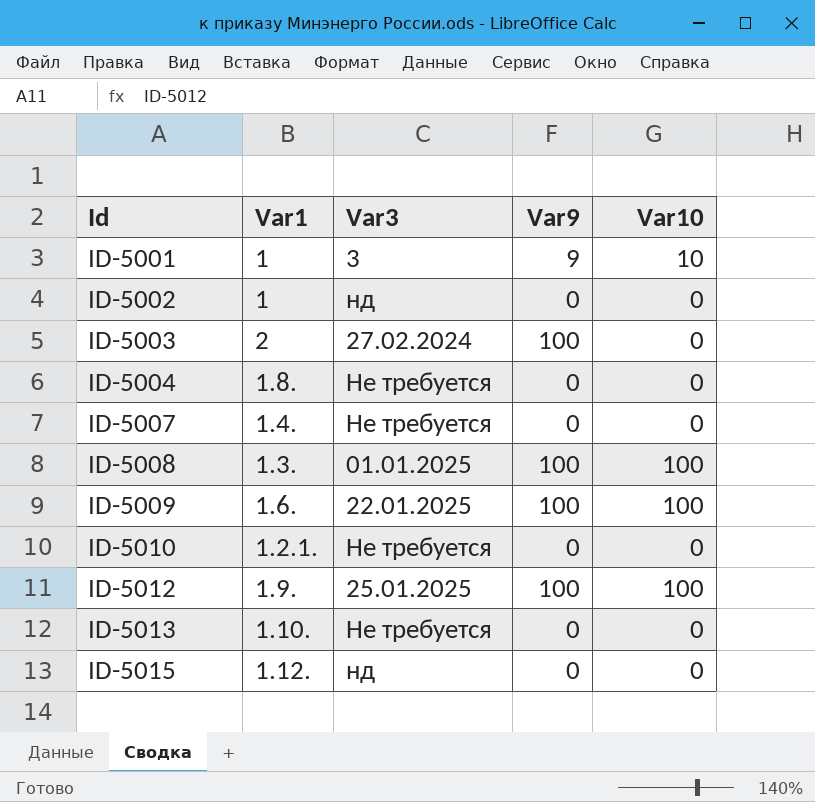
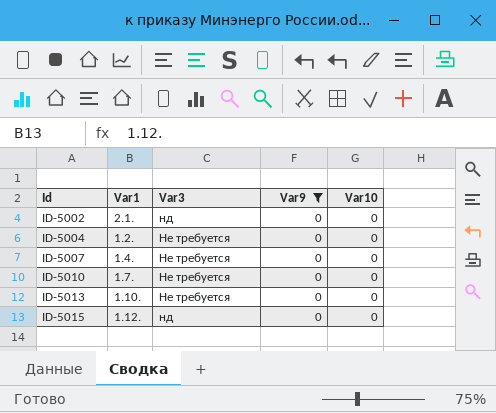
filter: none -> Var9 = 0
ID-5002 | Var1: 1 -> 2.1.
ID-5004 | Var1: 1.8. -> 1.2.
ID-5010 | Var1: 1.2.1. -> 1.7.

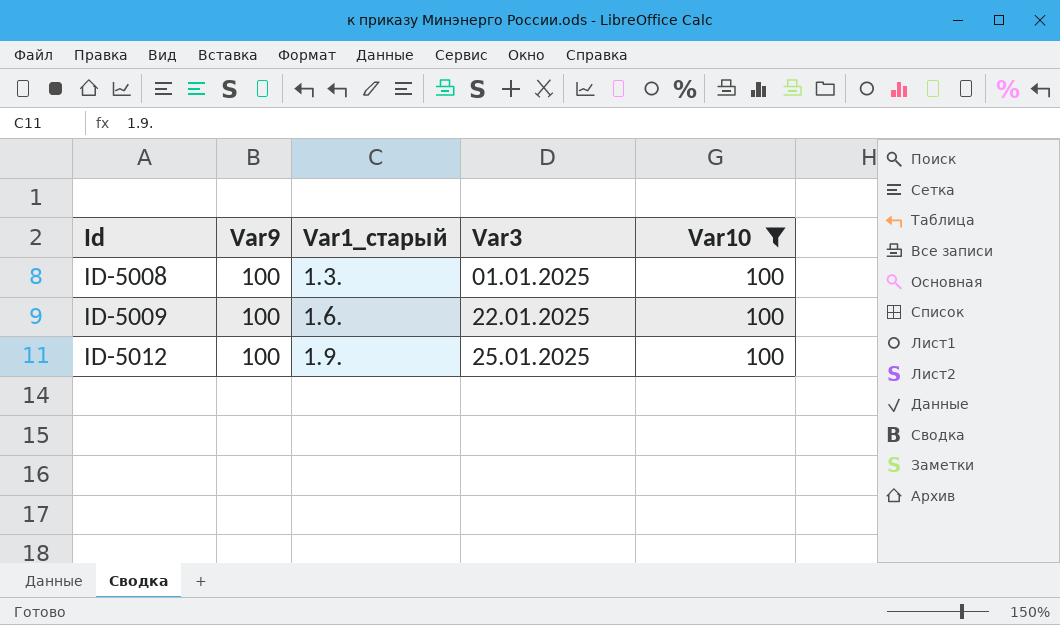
filter: Var9 = 0 -> Var10 = 100
column Var9 | position: 4 -> 2
column name: Var1 -> Var1_старый

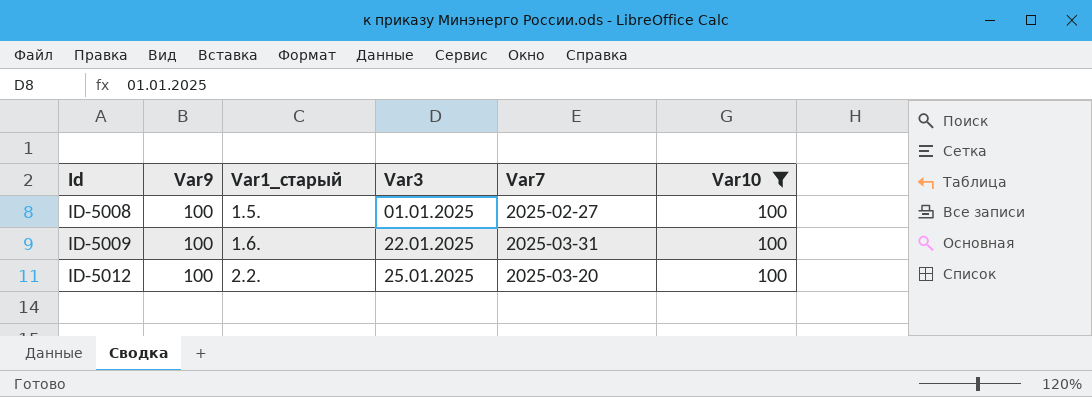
column Var7 | position: none -> 5
ID-5008 | Var1_старый: 1.3. -> 1.5.
ID-5012 | Var1_старый: 1.9. -> 2.2.

